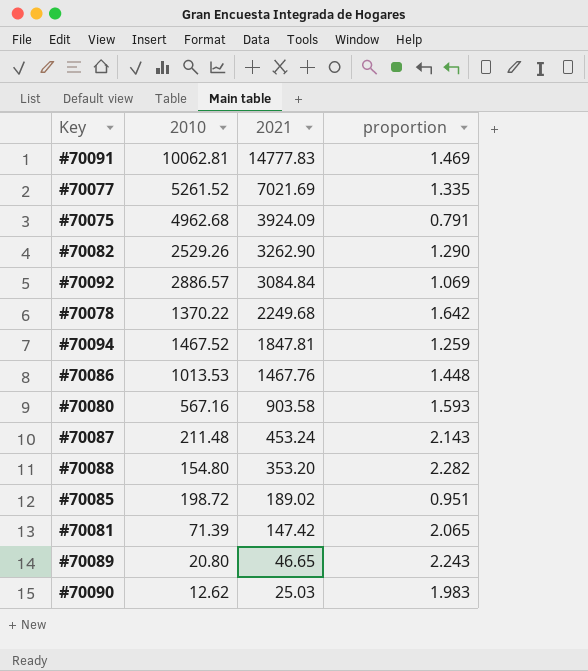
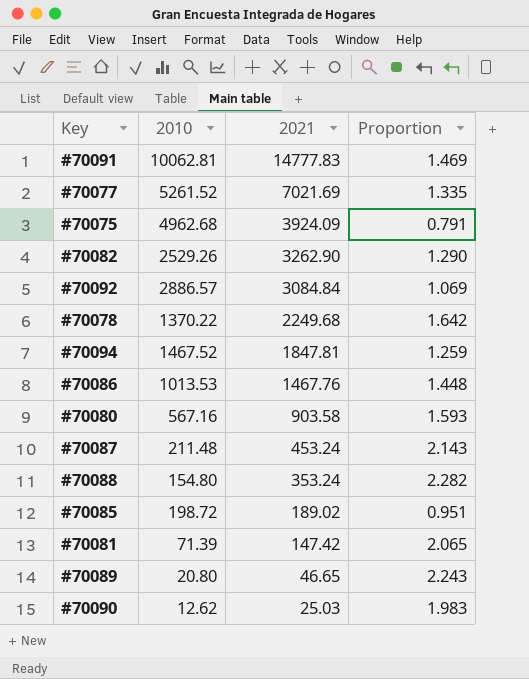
column name: proportion -> Proportion
#70088 | 2021: 353.20 -> 353.24

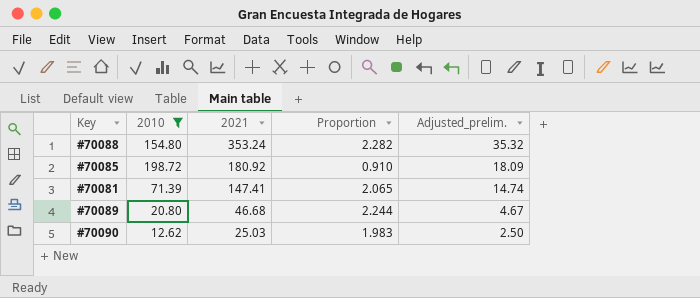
filter: none -> 2010 <= 198.72
column Adjusted_prelim. | formula: none -> [2021] * 0.1
#70085 | 2021: 189.02 -> 180.92
#70085 | Proportion: 0.951 -> 0.910
#70081 | 2021: 147.42 -> 147.41
#70089 | 2021: 46.65 -> 46.68
#70089 | Proportion: 2.243 -> 2.244

